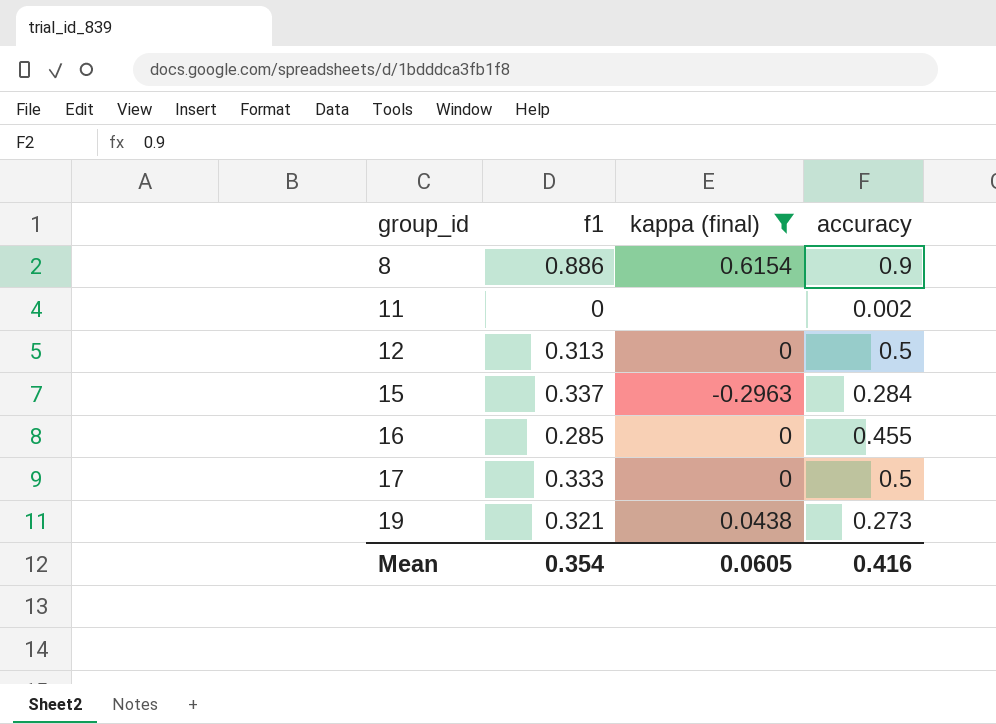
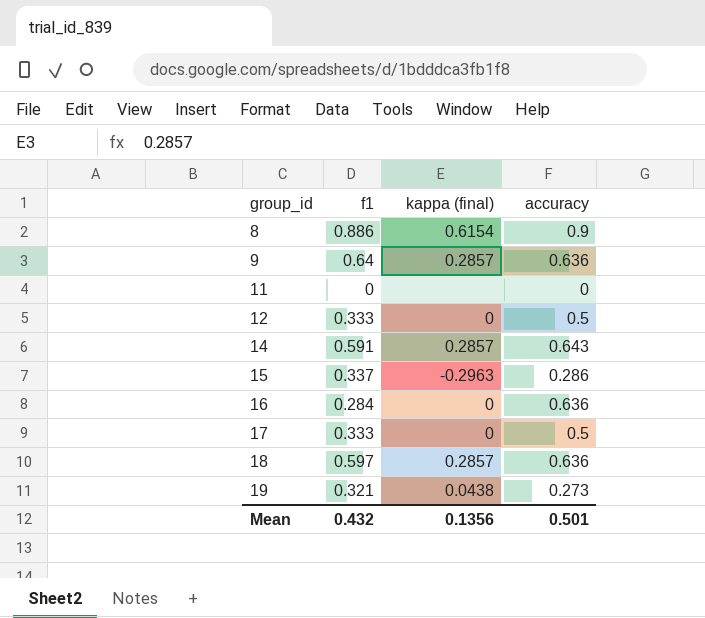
filter: kappa (final) != 0.2857 -> none
11 | accuracy: 0.002 -> 0
12 | f1: 0.313 -> 0.333
15 | accuracy: 0.284 -> 0.286
16 | f1: 0.285 -> 0.284
16 | accuracy: 0.455 -> 0.636
Mean | f1: 0.354 -> 0.432
Mean | kappa (final): 0.0605 -> 0.1356
Mean | accuracy: 0.416 -> 0.501

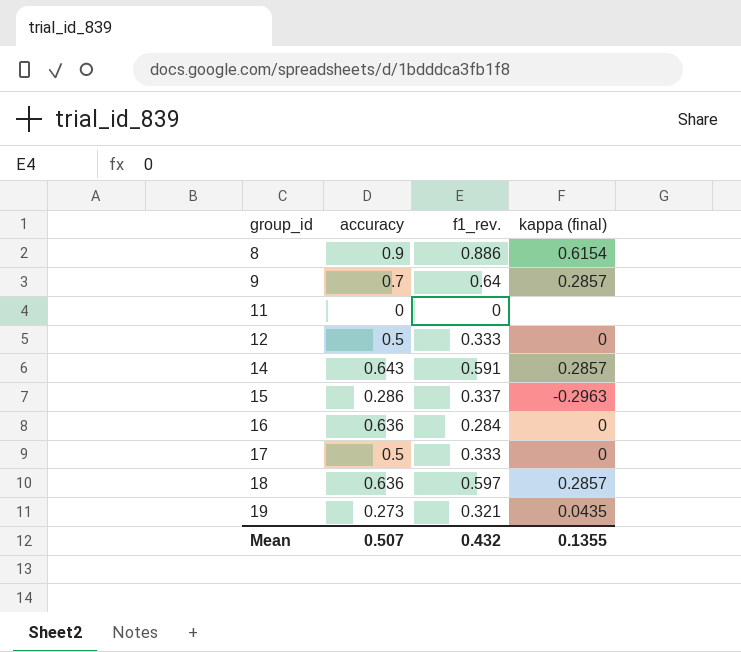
column accuracy | position: 4 -> 2
column name: f1 -> f1_rev.
9 | accuracy: 0.636 -> 0.7
19 | kappa (final): 0.0438 -> 0.0435
Mean | accuracy: 0.501 -> 0.507
Mean | kappa (final): 0.1356 -> 0.1355

